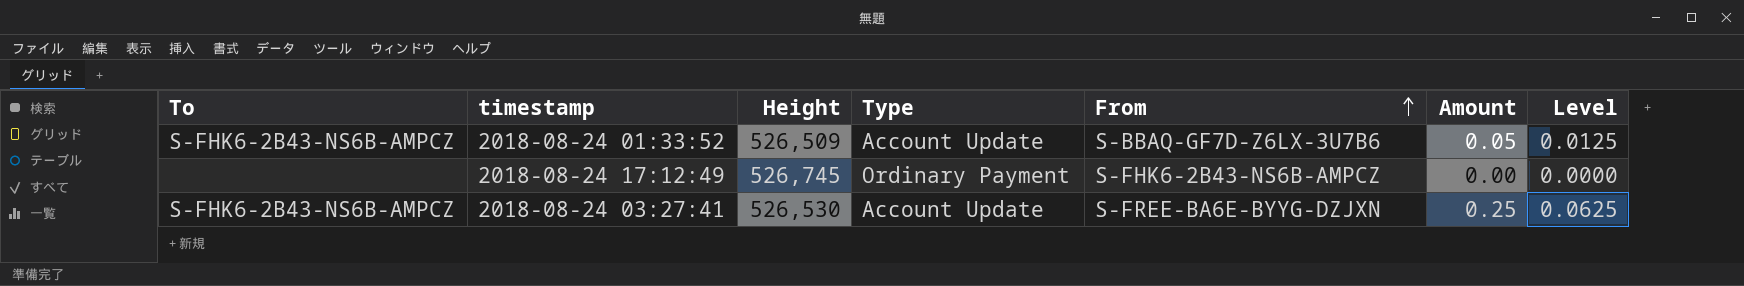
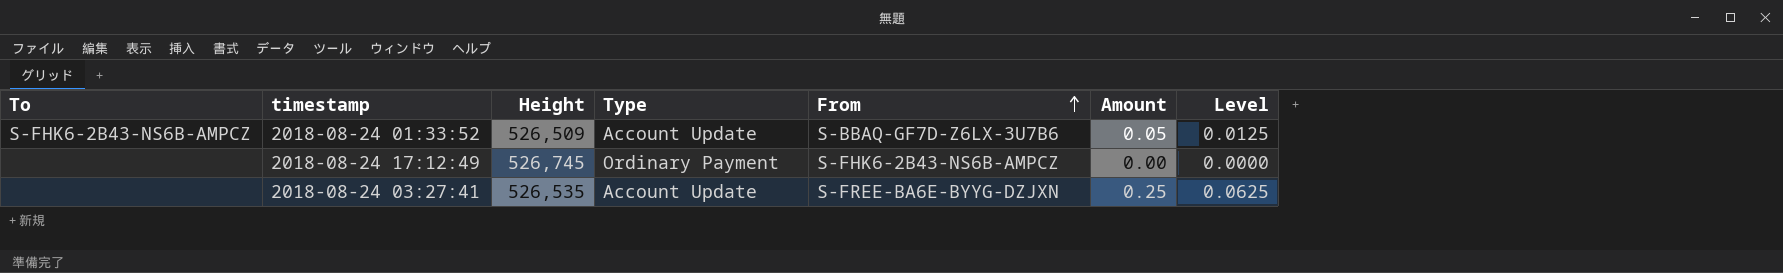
2018-08-24 03:27:41 | To: S-FHK6-2B43-NS6B-AMPCZ -> none
2018-08-24 03:27:41 | Height: 526,530 -> 526,535

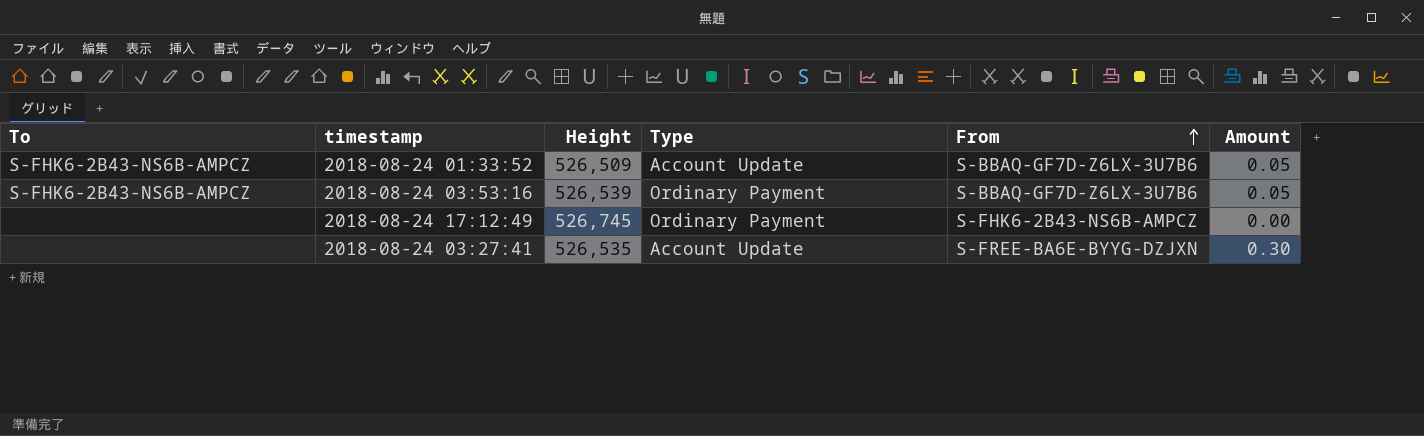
column Level | formula: [Amount] * 0.25 -> none
row 2018-08-24 03:53:16: none -> S-FHK6-2B43-NS6B-AMPCZ | 526,539 | Ordinary Payment | S-BBAQ-GF7D-Z6LX-3U7B6 | 0.05
2018-08-24 03:27:41 | Amount: 0.25 -> 0.30

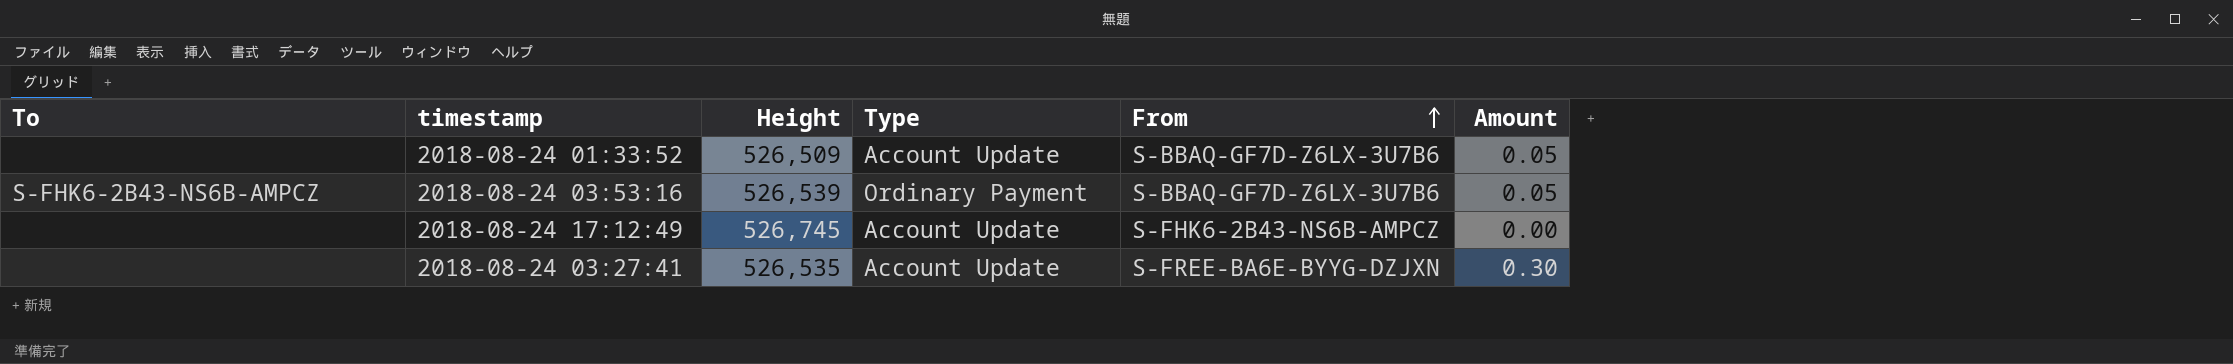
2018-08-24 01:33:52 | To: S-FHK6-2B43-NS6B-AMPCZ -> none
2018-08-24 17:12:49 | Type: Ordinary Payment -> Account Update

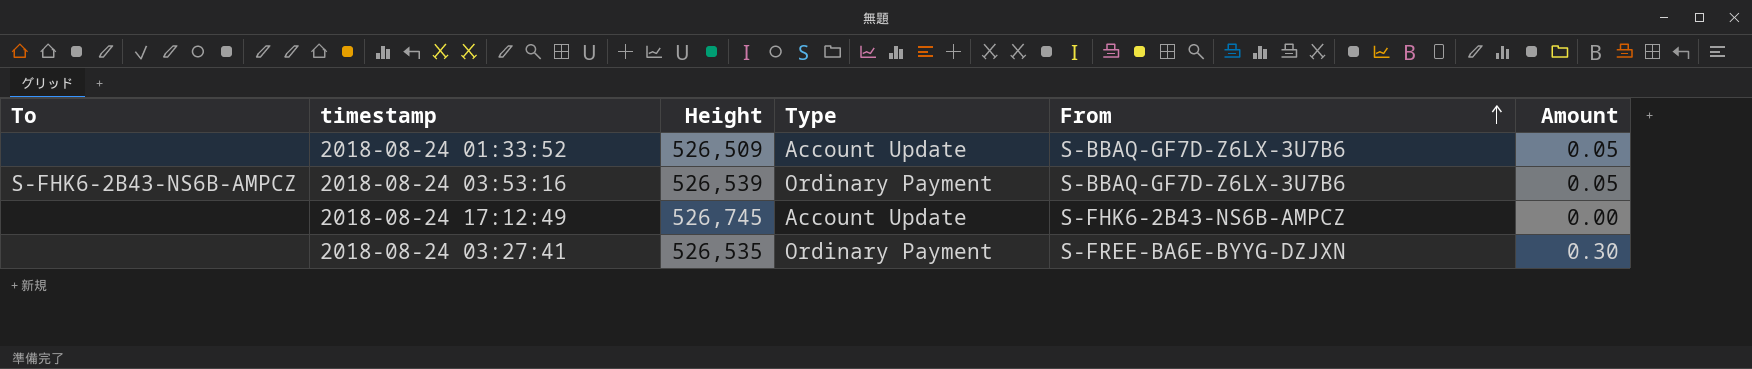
2018-08-24 03:27:41 | Type: Account Update -> Ordinary Payment

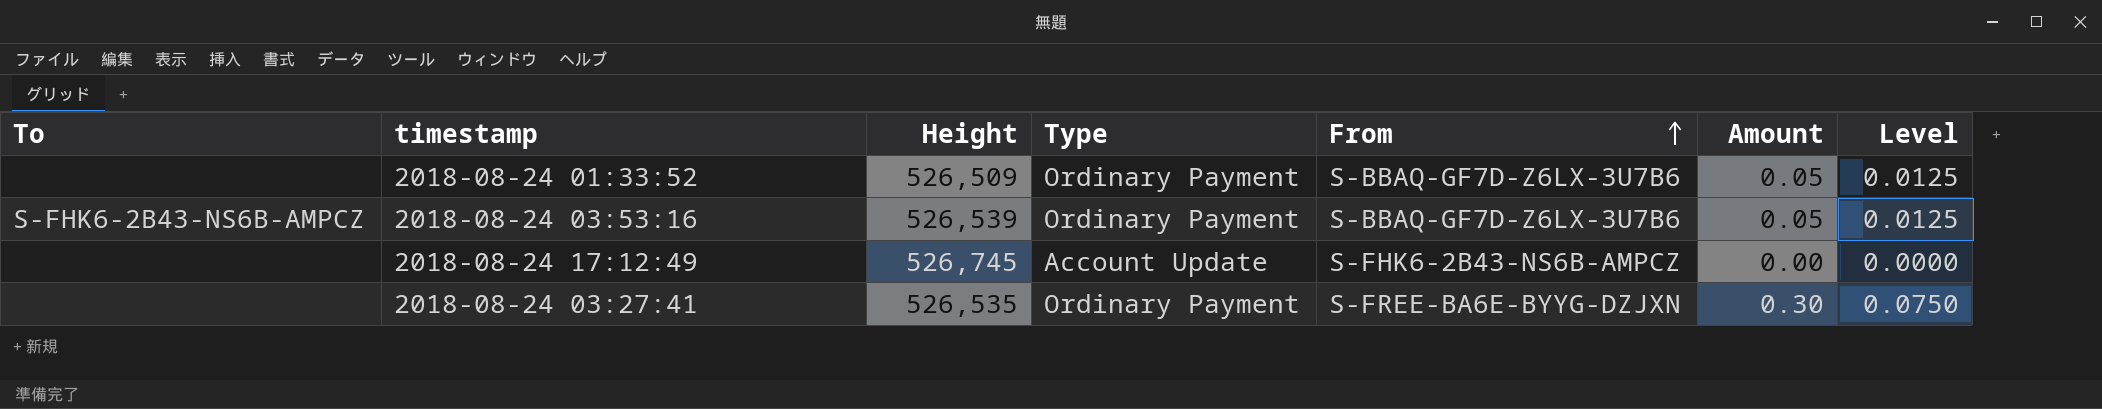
column Level | formula: none -> [Amount] * 0.25
2018-08-24 01:33:52 | Type: Account Update -> Ordinary Payment

